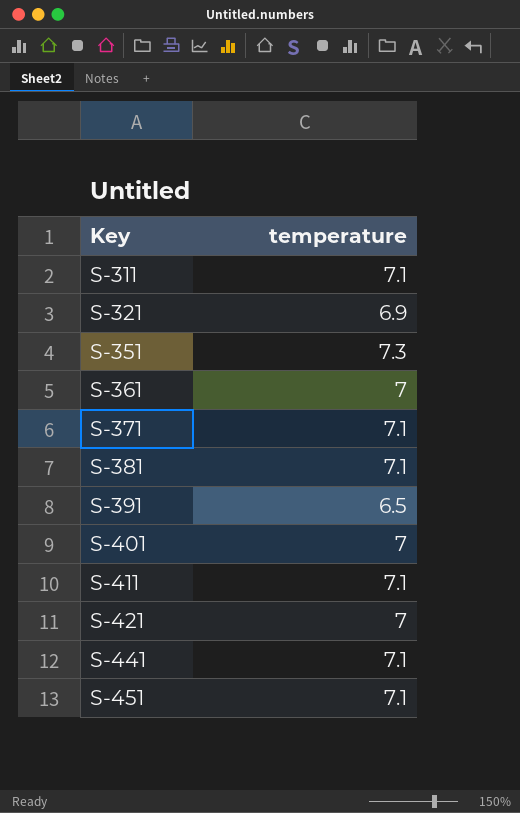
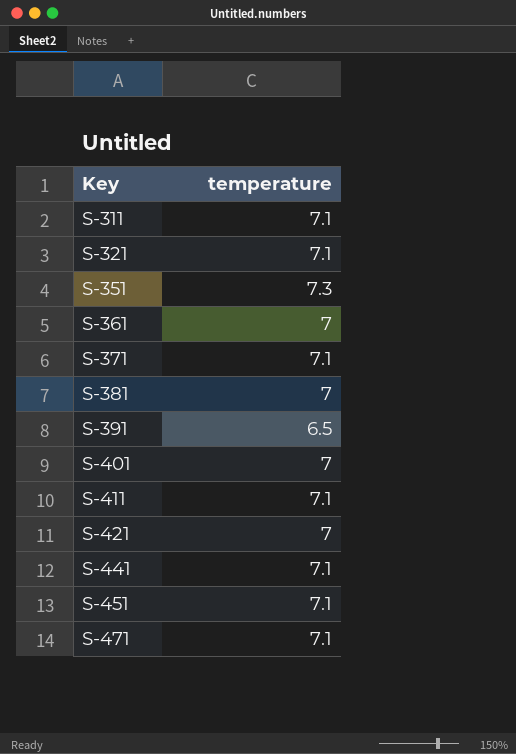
S-321 | temperature: 6.9 -> 7.1
S-381 | temperature: 7.1 -> 7
row S-471: none -> 7.1

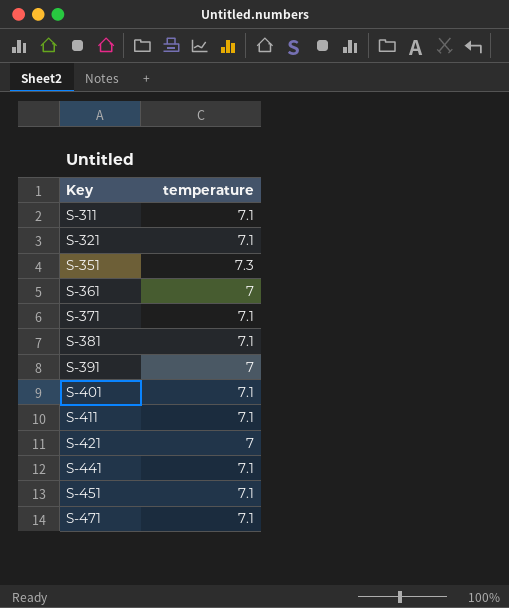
S-381 | temperature: 7 -> 7.1
S-391 | temperature: 6.5 -> 7
S-401 | temperature: 7 -> 7.1

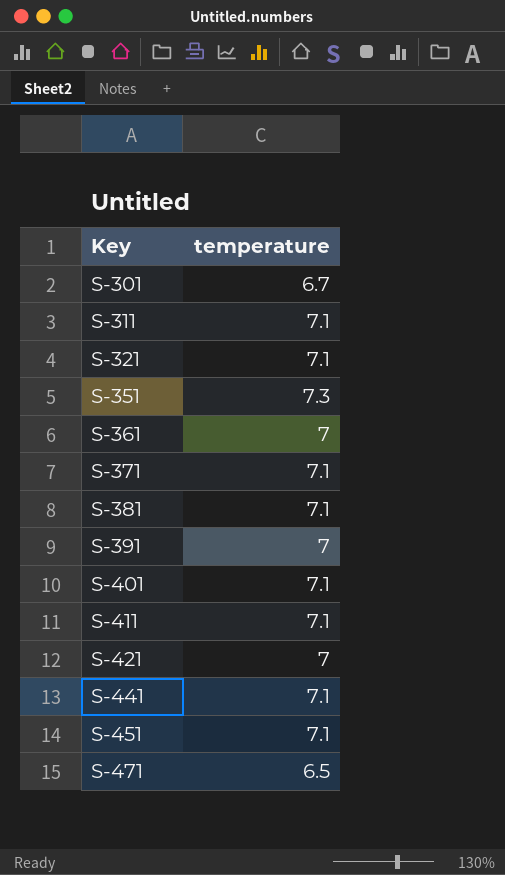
row S-301: none -> 6.7
S-471 | temperature: 7.1 -> 6.5

